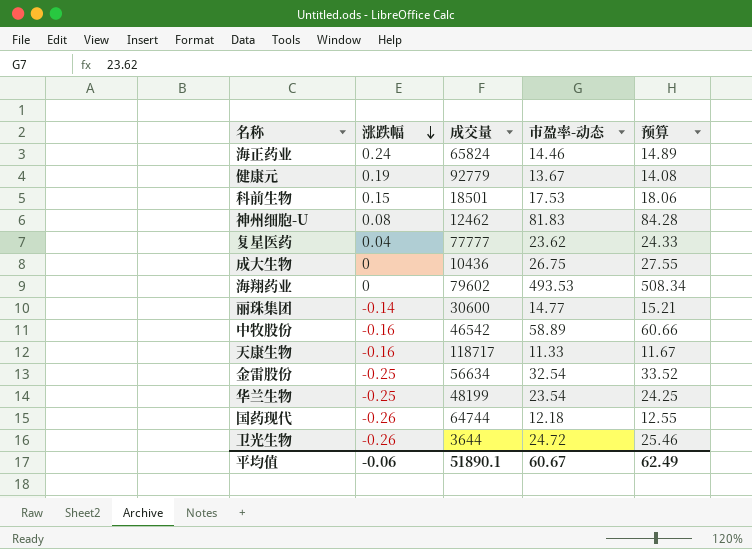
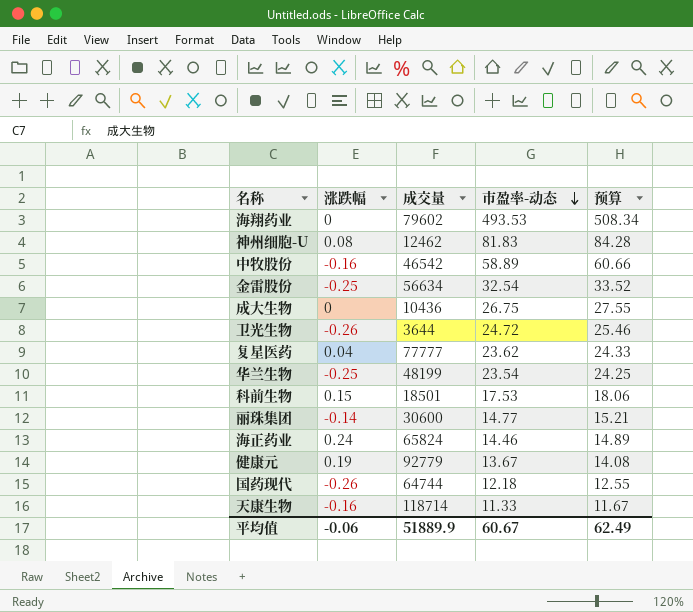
row order: 涨跌幅 descending -> 市盈率-动态 descending
天康生物 | 成交量: 118717 -> 118714
平均值 | 成交量: 51890.1 -> 51889.9

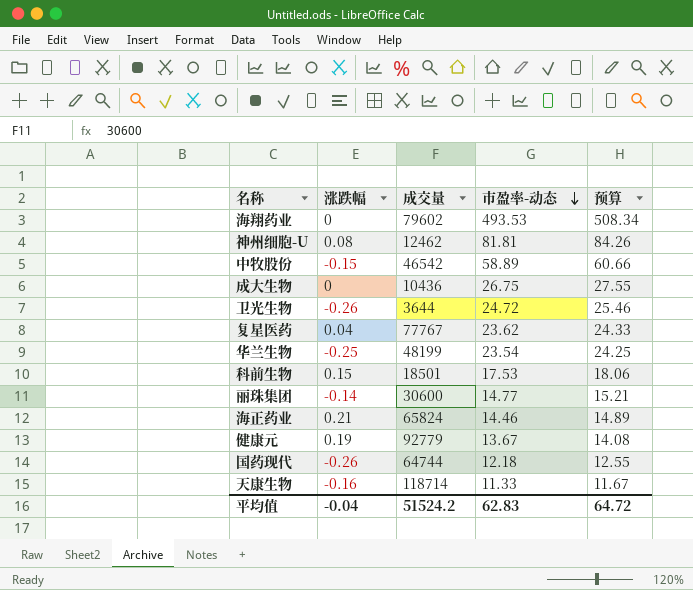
row 金雷股份: -0.25 | 56634 | 32.54 | 33.52 -> none
神州细胞-U | 市盈率-动态: 81.83 -> 81.81
神州细胞-U | 预算: 84.28 -> 84.26
中牧股份 | 涨跌幅: -0.16 -> -0.15
复星医药 | 成交量: 77777 -> 77767
海正药业 | 涨跌幅: 0.24 -> 0.21
平均值 | 涨跌幅: -0.06 -> -0.04
平均值 | 成交量: 51889.9 -> 51524.2
平均值 | 市盈率-动态: 60.67 -> 62.83
平均值 | 预算: 62.49 -> 64.72

